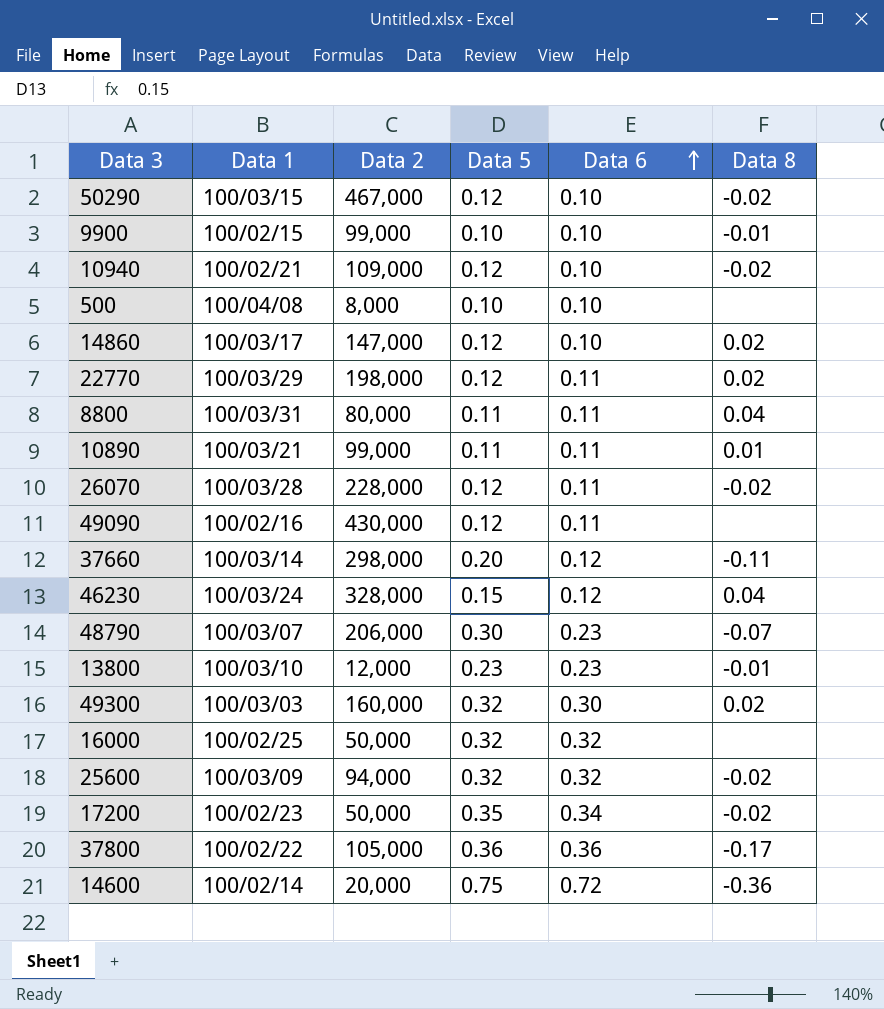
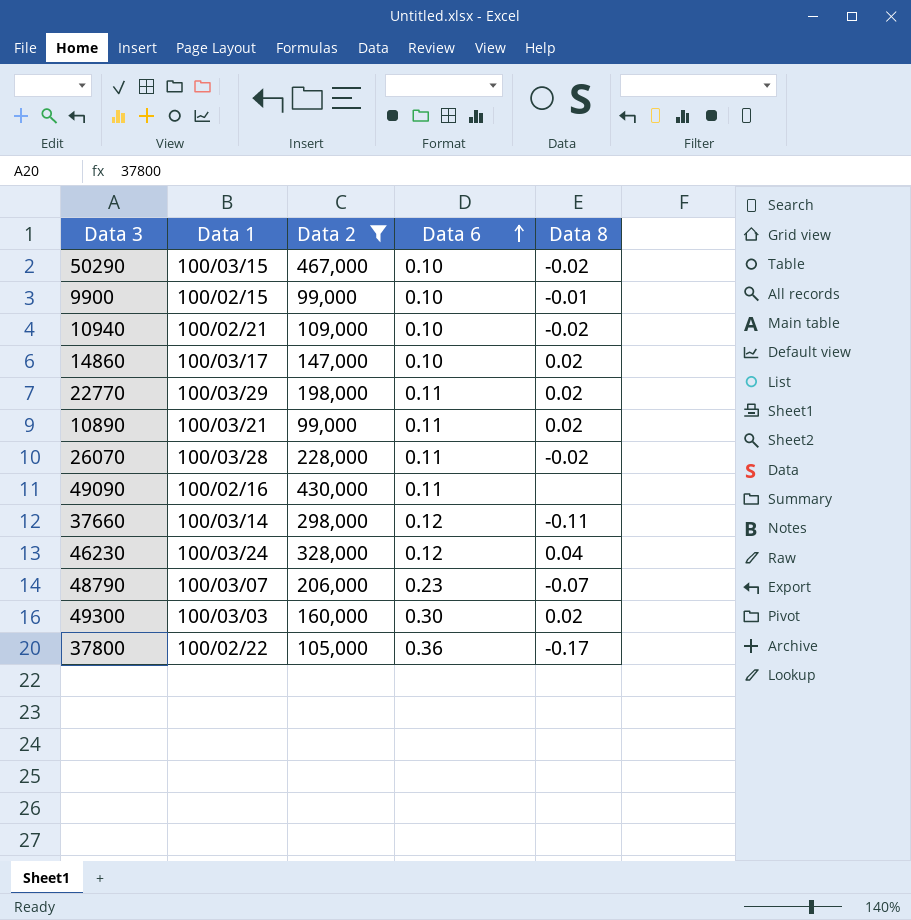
filter: none -> Data 2 >= 99,000
column Data 5 | position: 4 -> none
10890 | Data 8: 0.01 -> 0.02

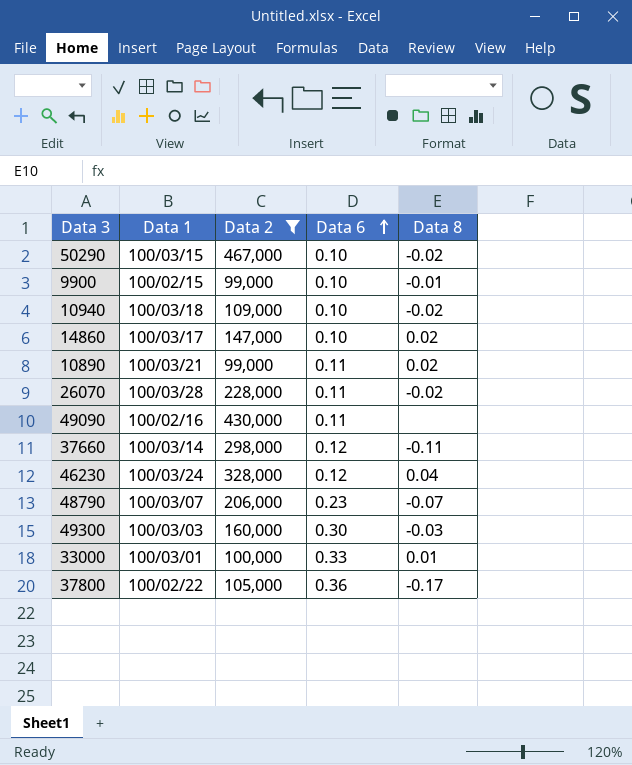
row 22770: 100/03/29 | 198,000 | 0.11 | 0.02 -> none
10940 | Data 1: 100/02/21 -> 100/03/18
49300 | Data 8: 0.02 -> -0.03
row 33000: none -> 100/03/01 | 100,000 | 0.33 | 0.01

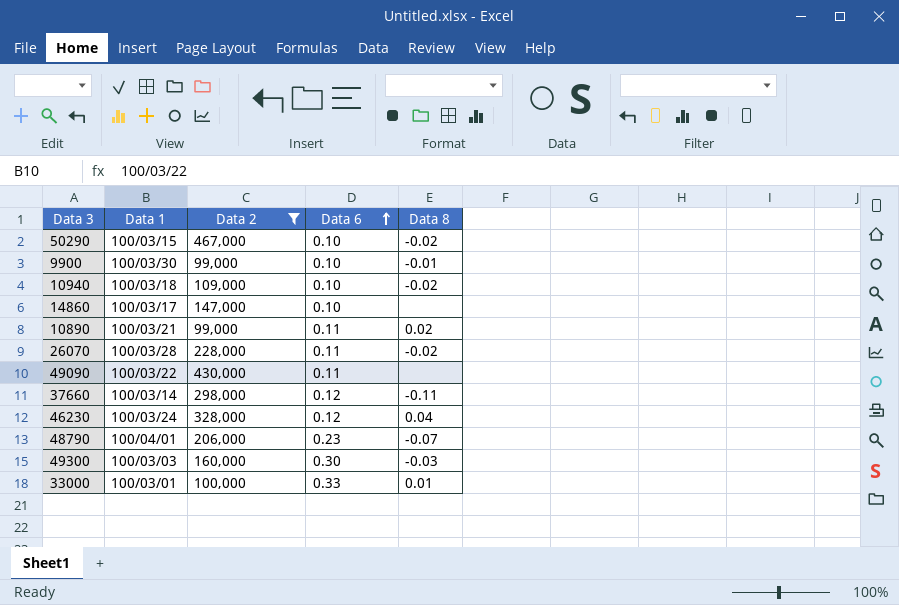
row 37800: 100/02/22 | 105,000 | 0.36 | -0.17 -> none
9900 | Data 1: 100/02/15 -> 100/03/30
14860 | Data 8: 0.02 -> none
49090 | Data 1: 100/02/16 -> 100/03/22
48790 | Data 1: 100/03/07 -> 100/04/01

